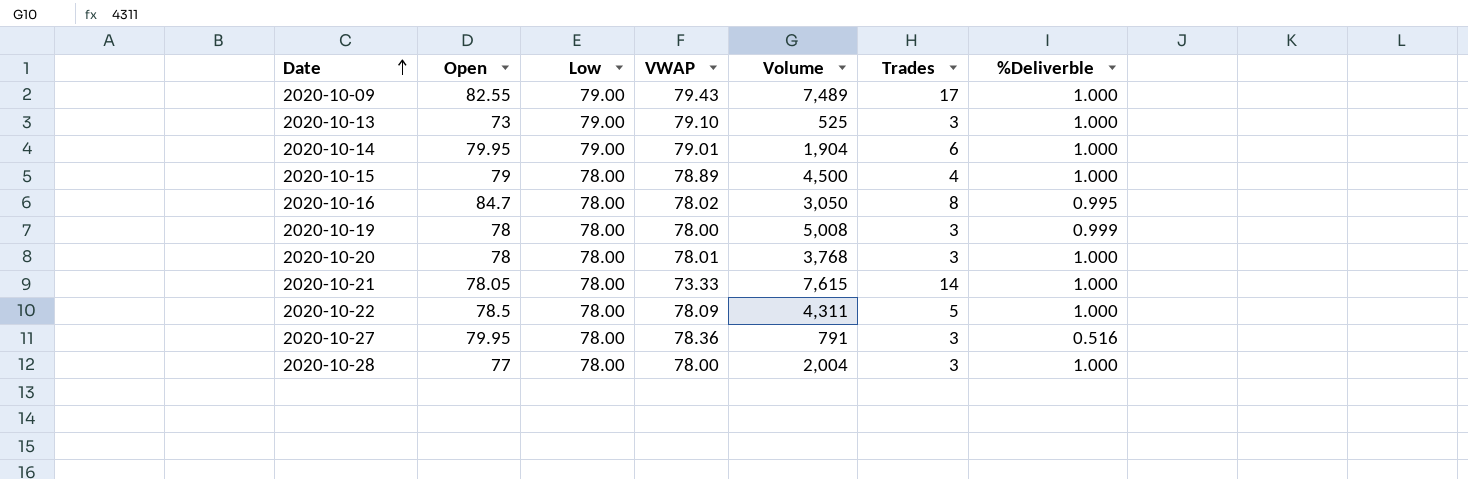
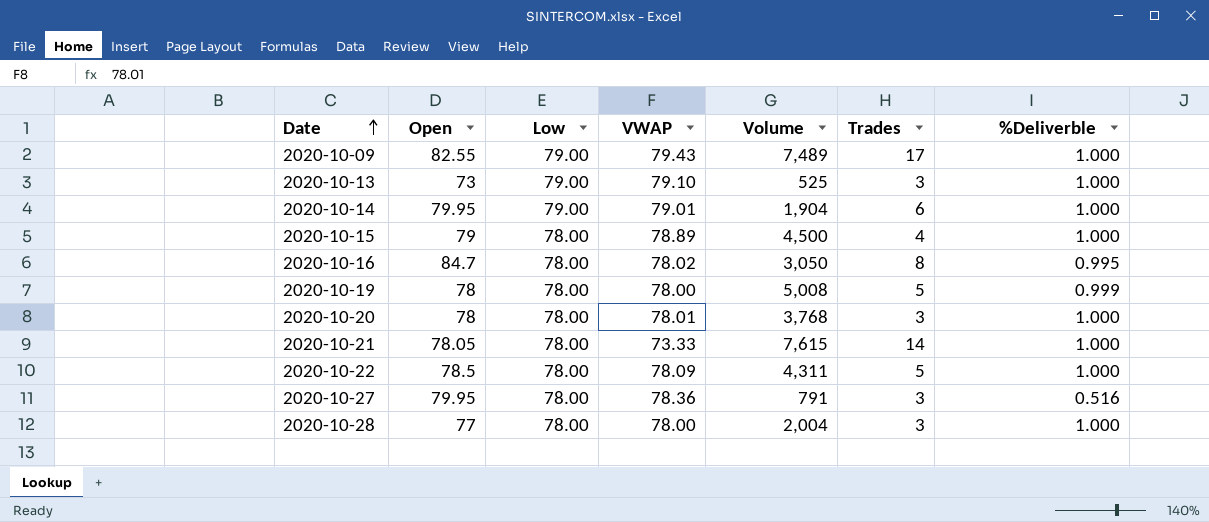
2020-10-19 | Trades: 3 -> 5

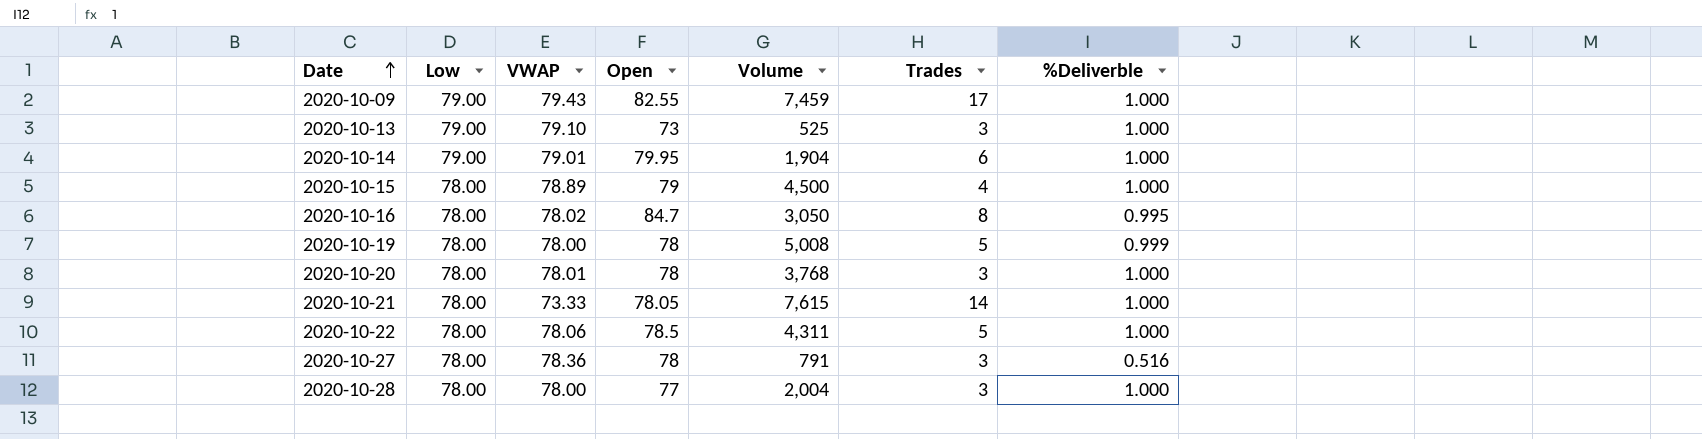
column Open | position: 2 -> 4
2020-10-09 | Volume: 7,489 -> 7,459
2020-10-22 | VWAP: 78.09 -> 78.06
2020-10-27 | Open: 79.95 -> 78

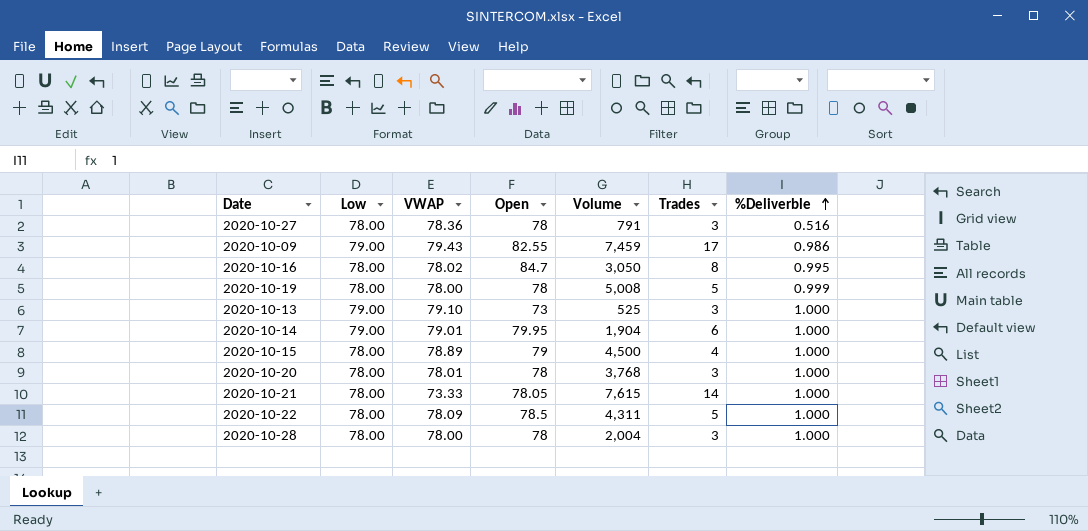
row order: Date ascending -> %Deliverble ascending
2020-10-09 | %Deliverble: 1.000 -> 0.986
2020-10-22 | VWAP: 78.06 -> 78.09
2020-10-28 | Open: 77 -> 78

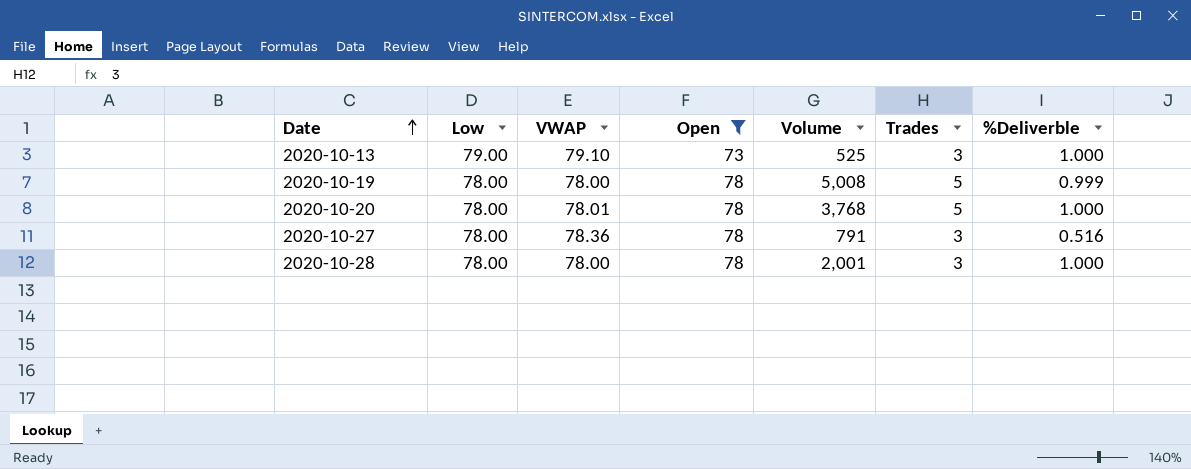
filter: none -> Open <= 78
row order: %Deliverble ascending -> Date ascending
2020-10-20 | Trades: 3 -> 5
2020-10-28 | Volume: 2,004 -> 2,001

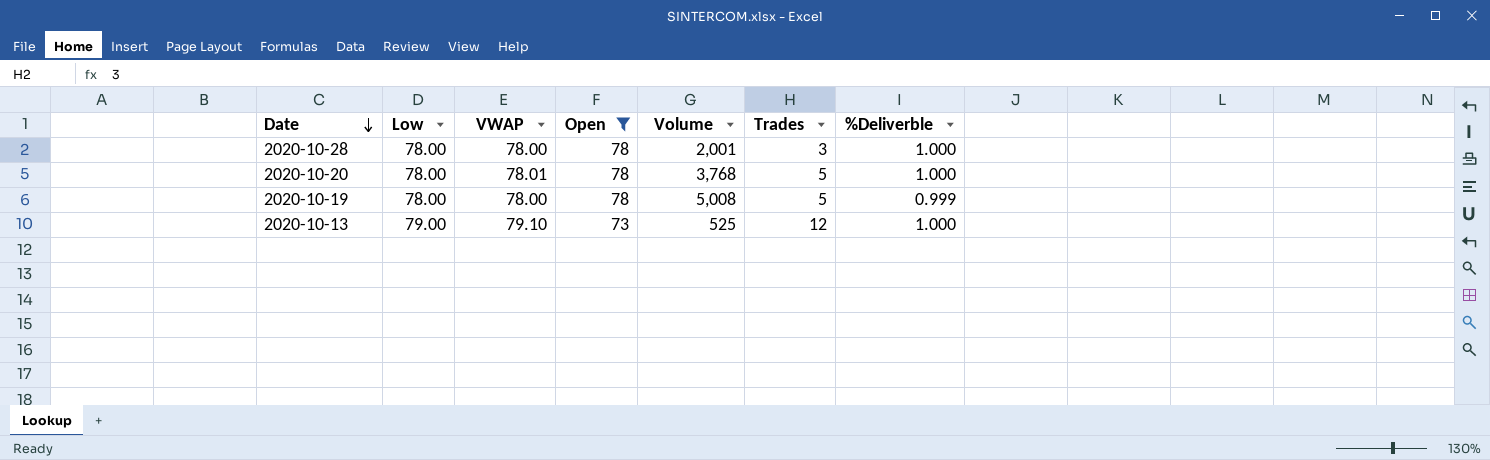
row order: Date ascending -> Date descending
row 2020-10-27: 78.00 | 78.36 | 78 | 791 | 3 | 0.516 -> none
2020-10-13 | Trades: 3 -> 12

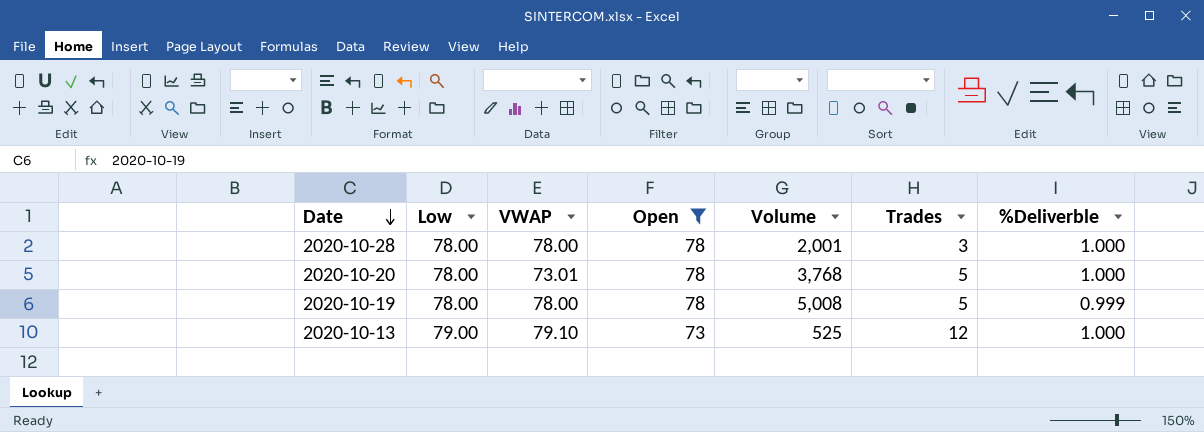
2020-10-20 | VWAP: 78.01 -> 73.01

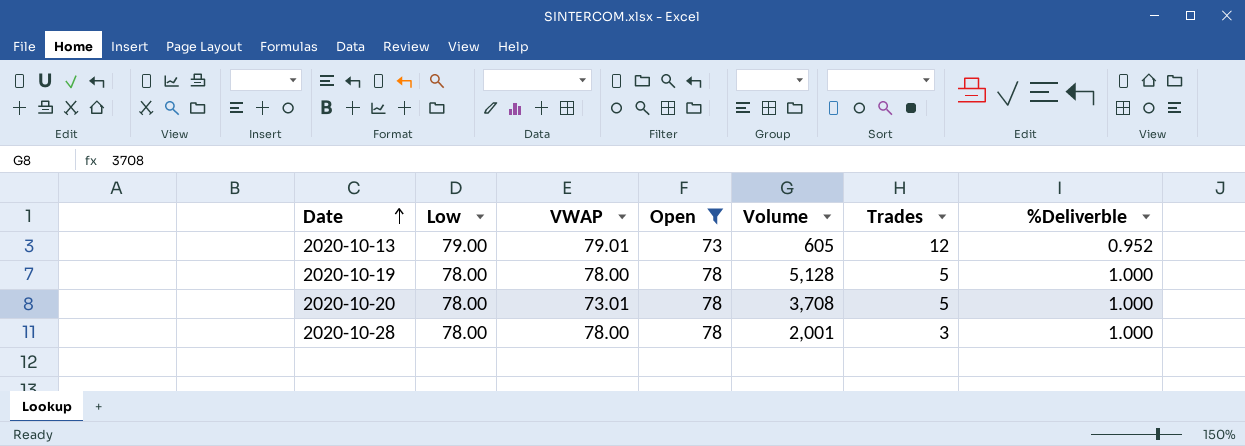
row order: Date descending -> Date ascending
2020-10-13 | VWAP: 79.10 -> 79.01
2020-10-13 | Volume: 525 -> 605
2020-10-13 | %Deliverble: 1.000 -> 0.952
2020-10-19 | Volume: 5,008 -> 5,128
2020-10-19 | %Deliverble: 0.999 -> 1.000
2020-10-20 | Volume: 3,768 -> 3,708

